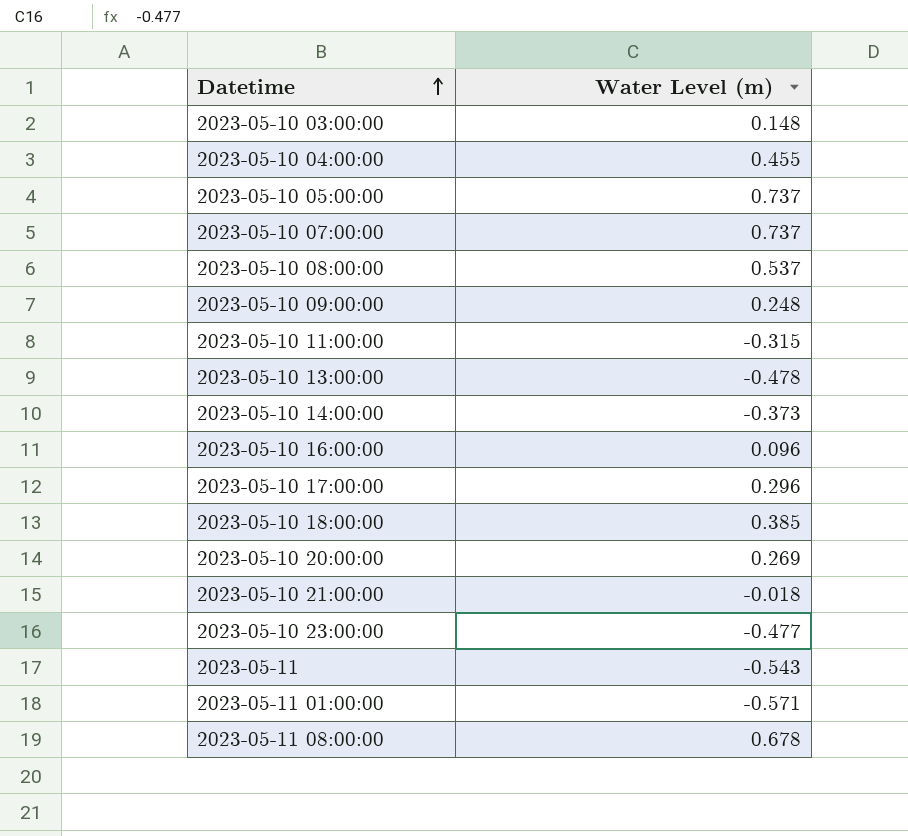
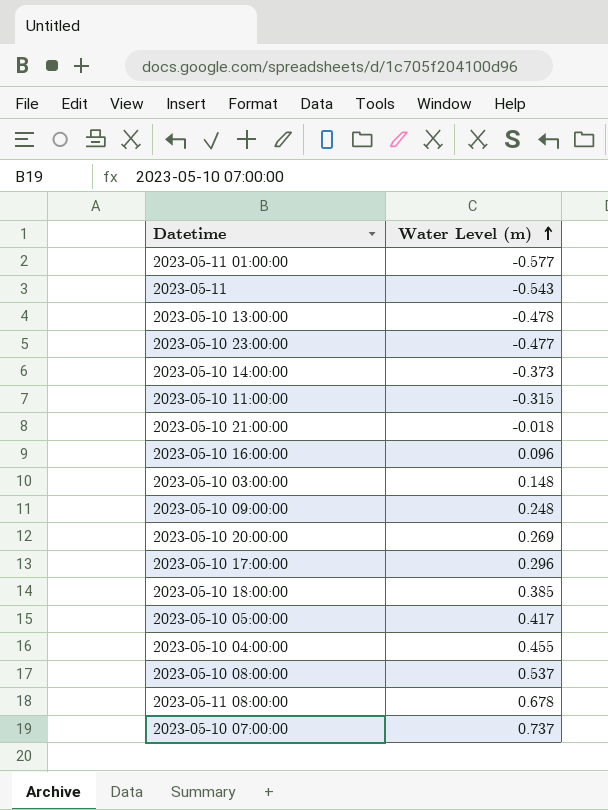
row order: Datetime ascending -> Water Level (m) ascending
2023-05-11 01:00:00 | Water Level (m): -0.571 -> -0.577
2023-05-10 05:00:00 | Water Level (m): 0.737 -> 0.417

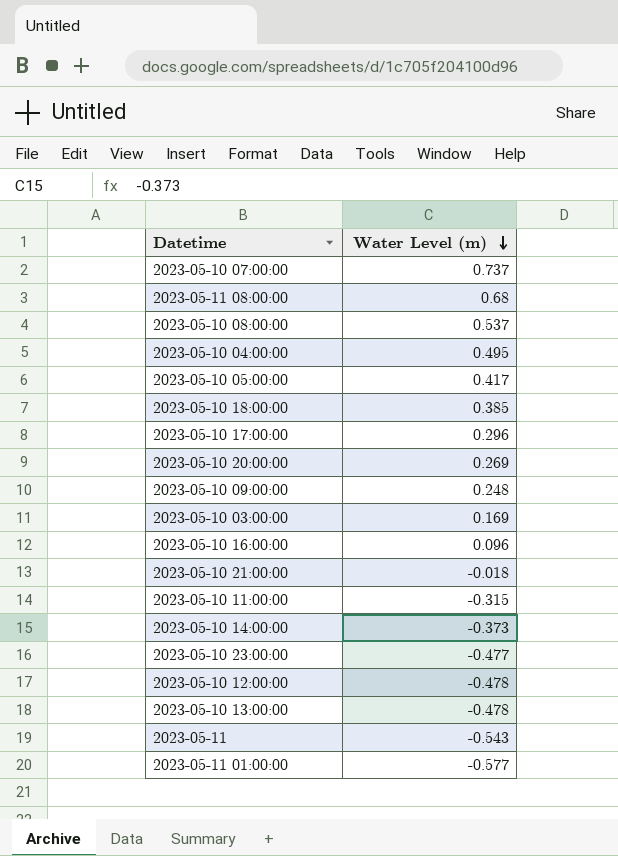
row order: Water Level (m) ascending -> Water Level (m) descending
2023-05-11 08:00:00 | Water Level (m): 0.678 -> 0.68
2023-05-10 04:00:00 | Water Level (m): 0.455 -> 0.495
2023-05-10 03:00:00 | Water Level (m): 0.148 -> 0.169
row 2023-05-10 12:00:00: none -> -0.478

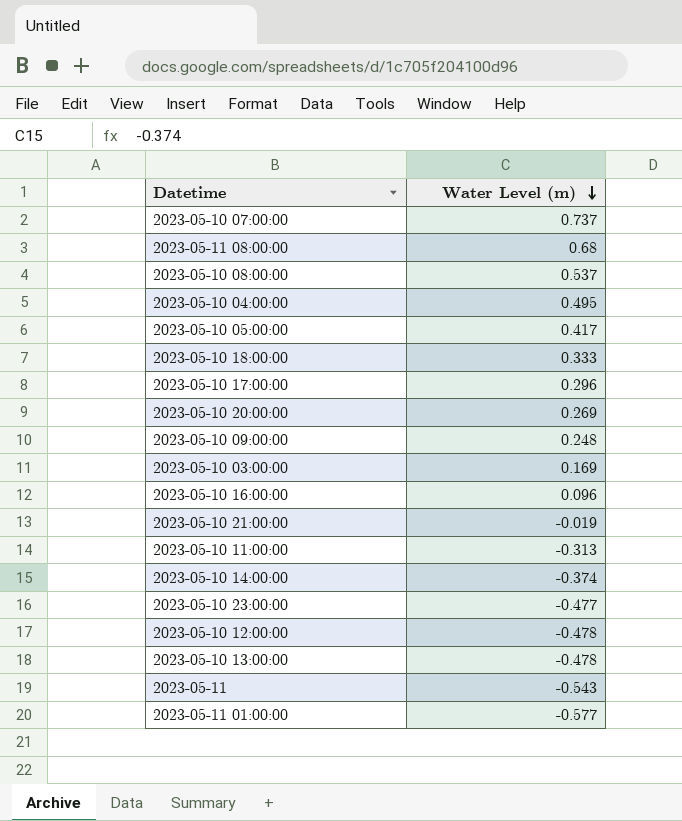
2023-05-10 18:00:00 | Water Level (m): 0.385 -> 0.333
2023-05-10 21:00:00 | Water Level (m): -0.018 -> -0.019
2023-05-10 11:00:00 | Water Level (m): -0.315 -> -0.313
2023-05-10 14:00:00 | Water Level (m): -0.373 -> -0.374

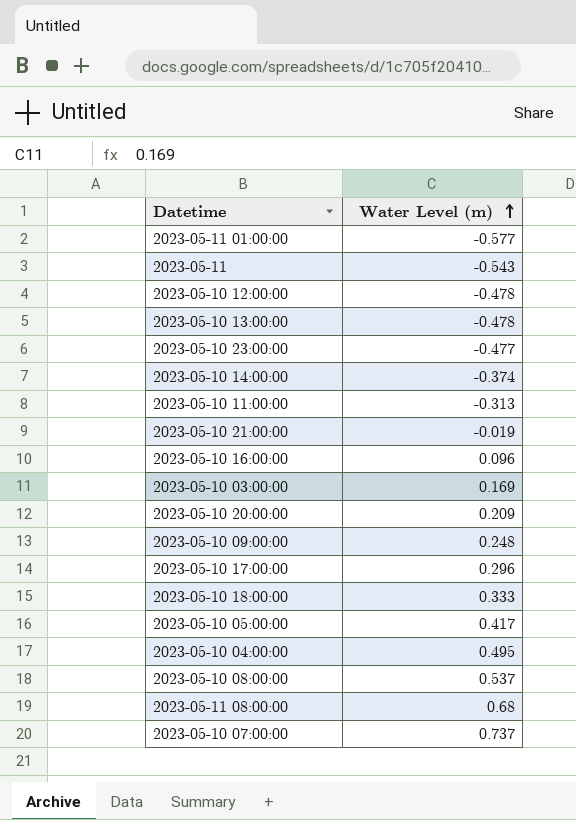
row order: Water Level (m) descending -> Water Level (m) ascending
2023-05-10 20:00:00 | Water Level (m): 0.269 -> 0.209

